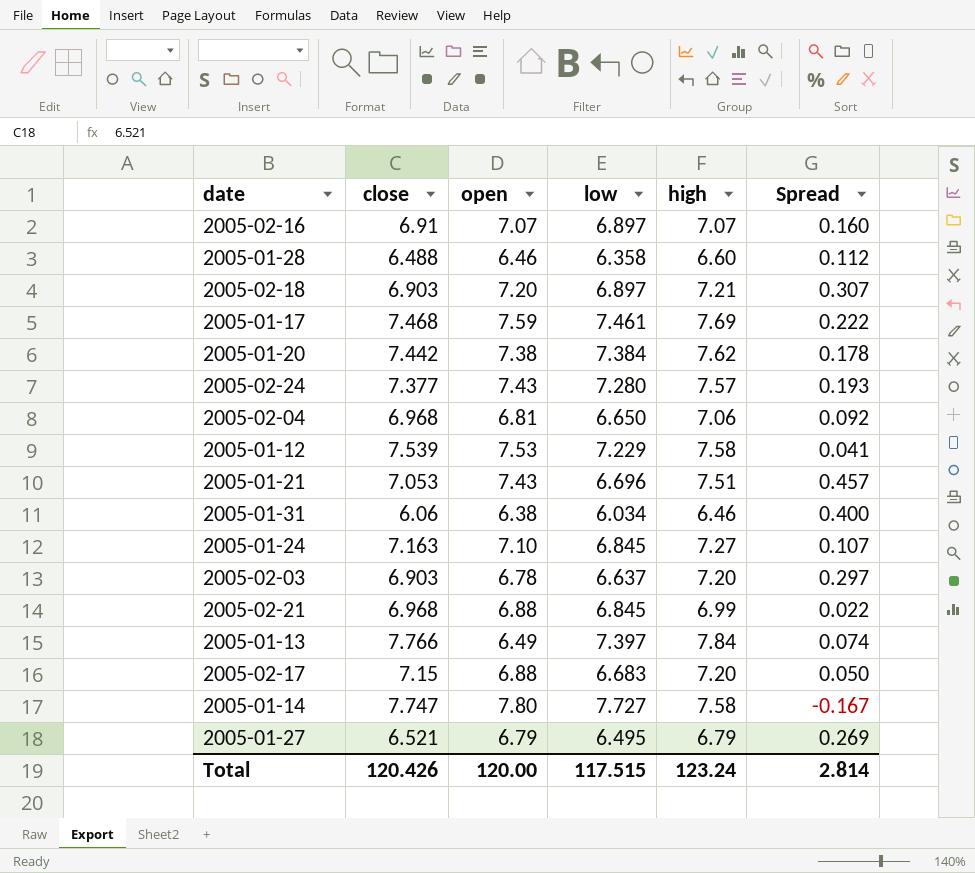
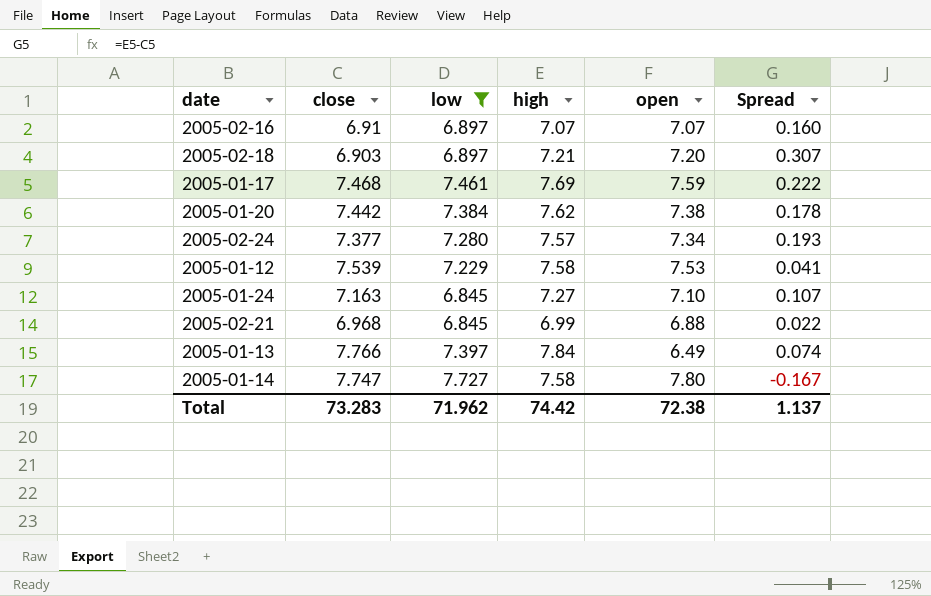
filter: none -> low >= 6.845
column open | position: 3 -> 5
2005-02-24 | open: 7.43 -> 7.34
Total | close: 120.426 -> 73.283
Total | low: 117.515 -> 71.962
Total | high: 123.24 -> 74.42
Total | open: 120.00 -> 72.38
Total | Spread: 2.814 -> 1.137

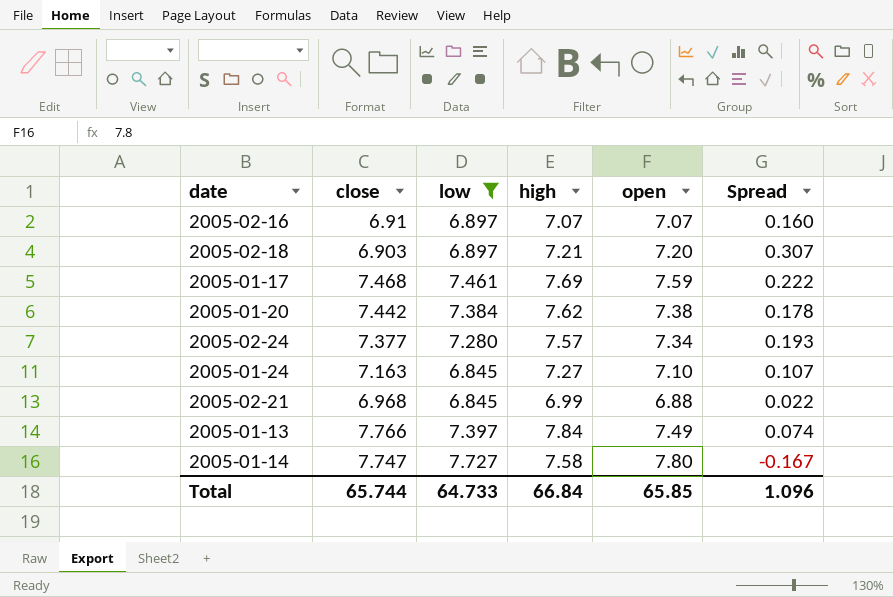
row 2005-01-12: 7.539 | 7.229 | 7.58 | 7.53 | 0.041 -> none
2005-01-13 | open: 6.49 -> 7.49
Total | close: 73.283 -> 65.744
Total | low: 71.962 -> 64.733
Total | high: 74.42 -> 66.84
Total | open: 72.38 -> 65.85
Total | Spread: 1.137 -> 1.096

